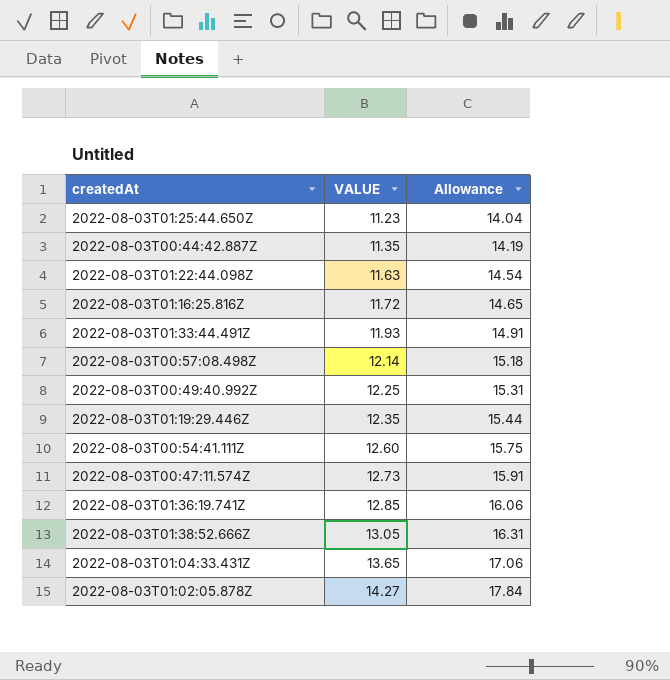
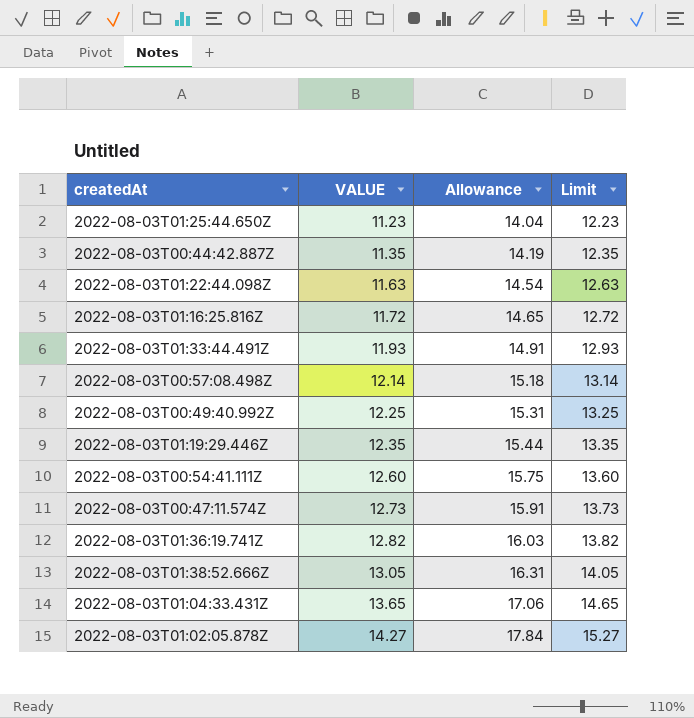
column Limit | formula: none -> [VALUE] + 1
2022-08-03T01:36:19.741Z | VALUE: 12.85 -> 12.82
2022-08-03T01:36:19.741Z | Allowance: 16.06 -> 16.03

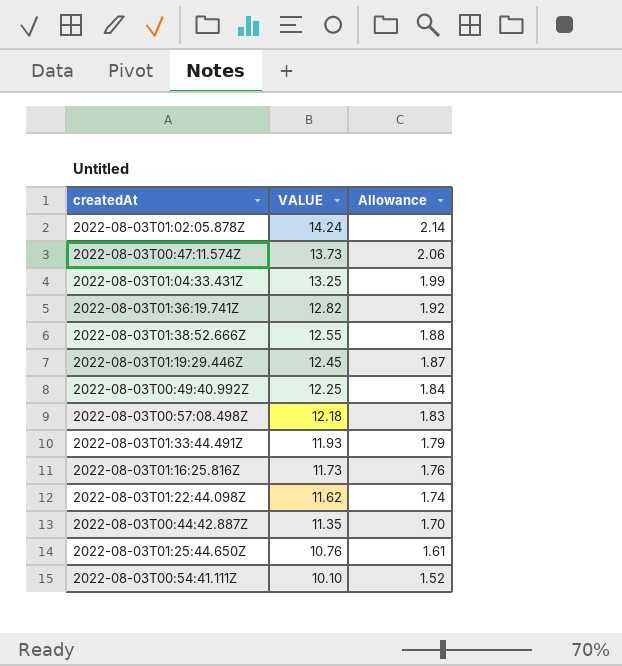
row order: VALUE ascending -> VALUE descending
column Limit | formula: [VALUE] + 1 -> none
column Allowance | formula: [VALUE] * 1.25 -> [VALUE] * 0.15
2022-08-03T01:02:05.878Z | VALUE: 14.27 -> 14.24
2022-08-03T00:47:11.574Z | VALUE: 12.73 -> 13.73
2022-08-03T01:04:33.431Z | VALUE: 13.65 -> 13.25
2022-08-03T01:38:52.666Z | VALUE: 13.05 -> 12.55
2022-08-03T01:19:29.446Z | VALUE: 12.35 -> 12.45
2022-08-03T00:57:08.498Z | VALUE: 12.14 -> 12.18
2022-08-03T01:16:25.816Z | VALUE: 11.72 -> 11.73
2022-08-03T01:22:44.098Z | VALUE: 11.63 -> 11.62
2022-08-03T01:25:44.650Z | VALUE: 11.23 -> 10.76
2022-08-03T00:54:41.111Z | VALUE: 12.60 -> 10.10

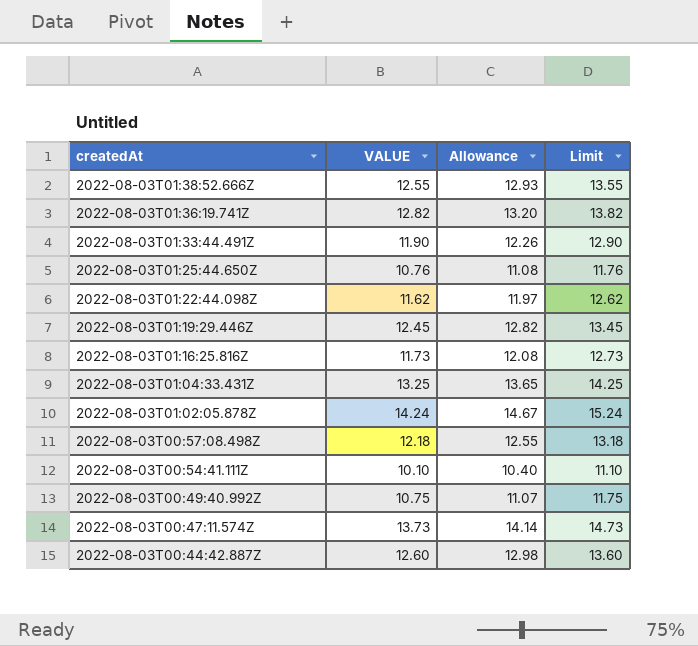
row order: VALUE descending -> createdAt descending
column Allowance | formula: [VALUE] * 0.15 -> [VALUE] * 1.03
column Limit | formula: none -> [VALUE] + 1
2022-08-03T01:33:44.491Z | VALUE: 11.93 -> 11.90
2022-08-03T00:49:40.992Z | VALUE: 12.25 -> 10.75
2022-08-03T00:44:42.887Z | VALUE: 11.35 -> 12.60

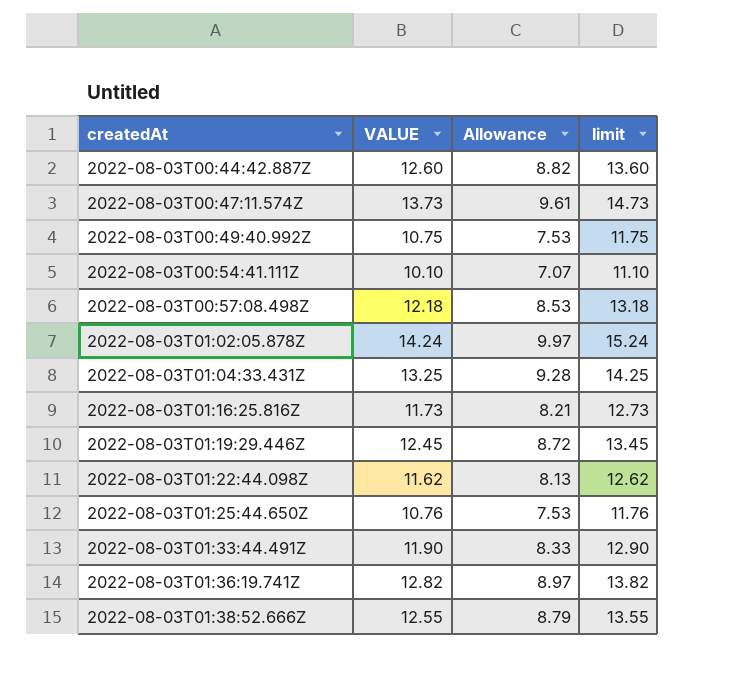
row order: createdAt descending -> createdAt ascending
column Allowance | formula: [VALUE] * 1.03 -> [VALUE] * 0.7
column name: Limit -> limit

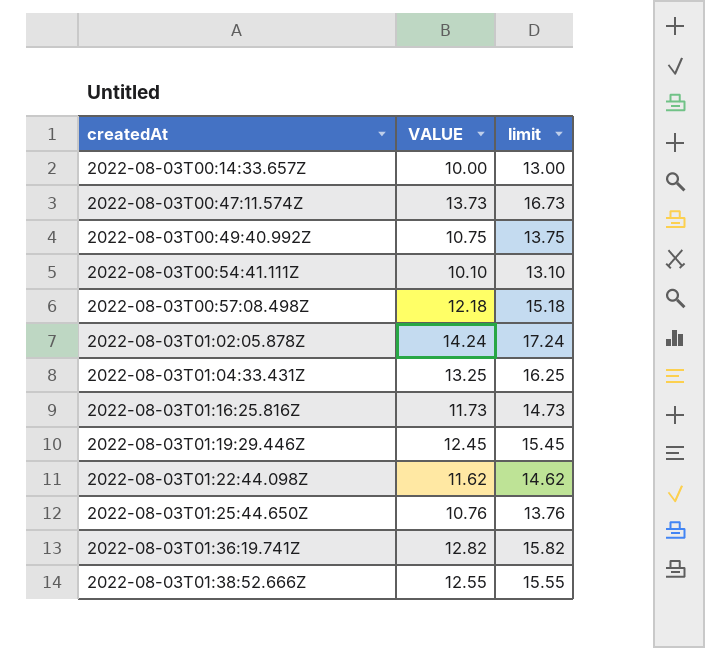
column Allowance | formula: [VALUE] * 0.7 -> none
column limit | formula: [VALUE] + 1 -> [VALUE] + 3
row 2022-08-03T00:44:42.887Z: 12.60 | 8.82 | 13.60 -> none
row 2022-08-03T01:33:44.491Z: 11.90 | 8.33 | 12.90 -> none
row 2022-08-03T00:14:33.657Z: none -> 10.00 | 13.00

